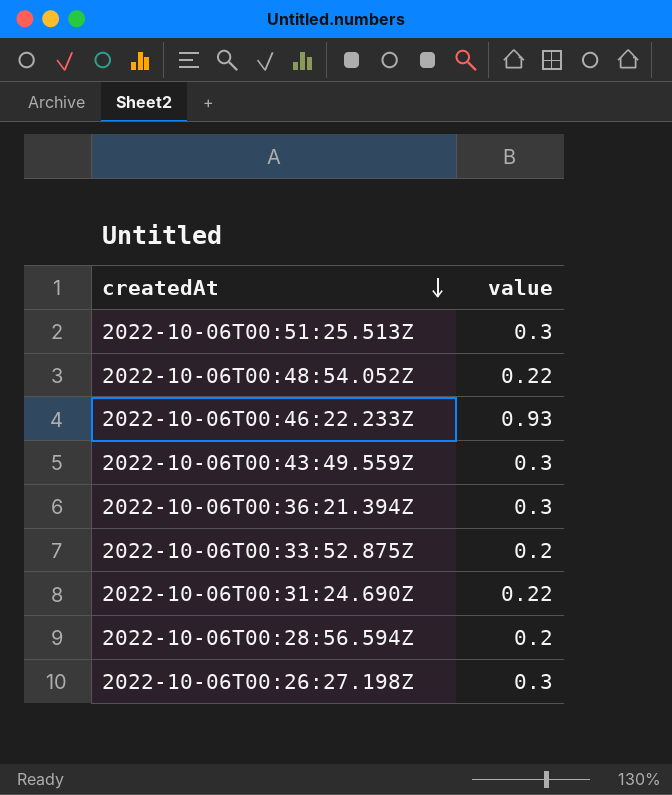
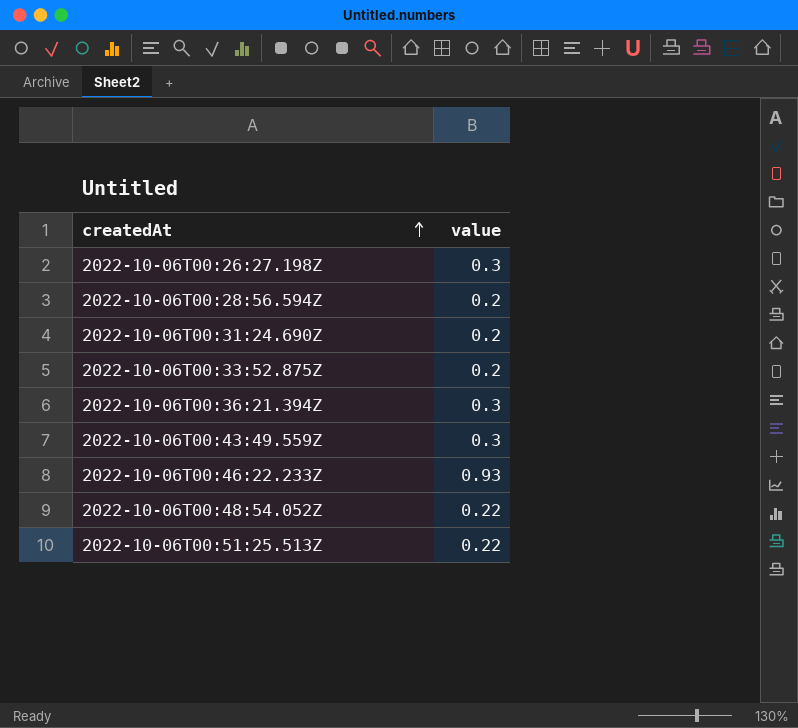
row order: createdAt descending -> createdAt ascending
2022-10-06T00:31:24.690Z | value: 0.22 -> 0.2
2022-10-06T00:51:25.513Z | value: 0.3 -> 0.22

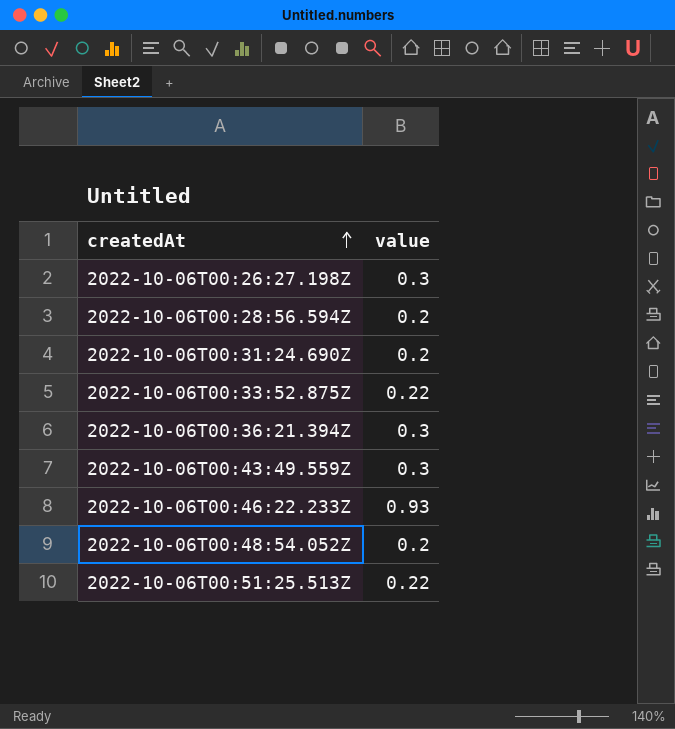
2022-10-06T00:33:52.875Z | value: 0.2 -> 0.22
2022-10-06T00:48:54.052Z | value: 0.22 -> 0.2

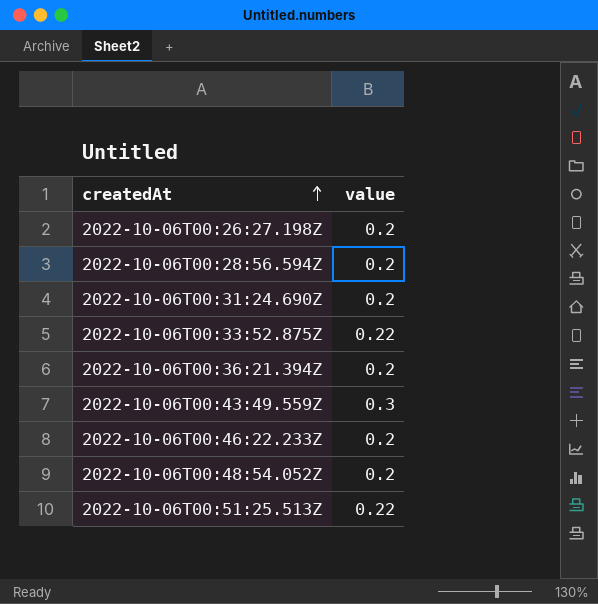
2022-10-06T00:26:27.198Z | value: 0.3 -> 0.2
2022-10-06T00:36:21.394Z | value: 0.3 -> 0.2
2022-10-06T00:46:22.233Z | value: 0.93 -> 0.2

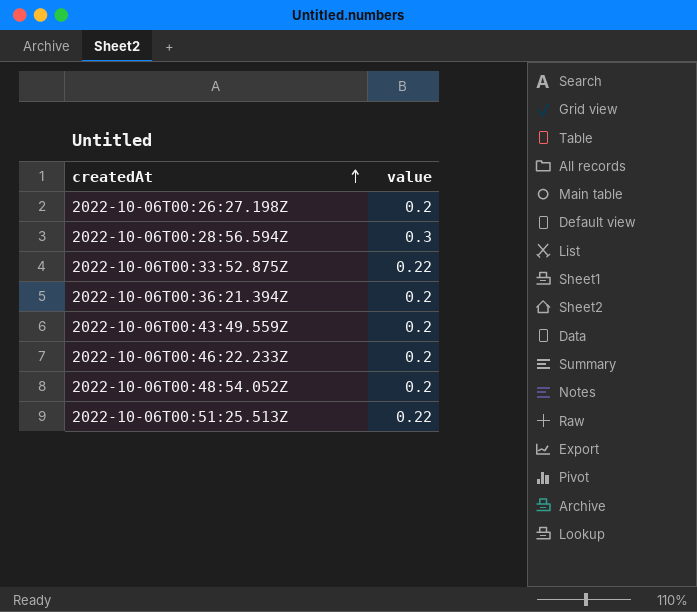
row 2022-10-06T00:31:24.690Z: 0.2 -> none
2022-10-06T00:28:56.594Z | value: 0.2 -> 0.3
2022-10-06T00:43:49.559Z | value: 0.3 -> 0.2

